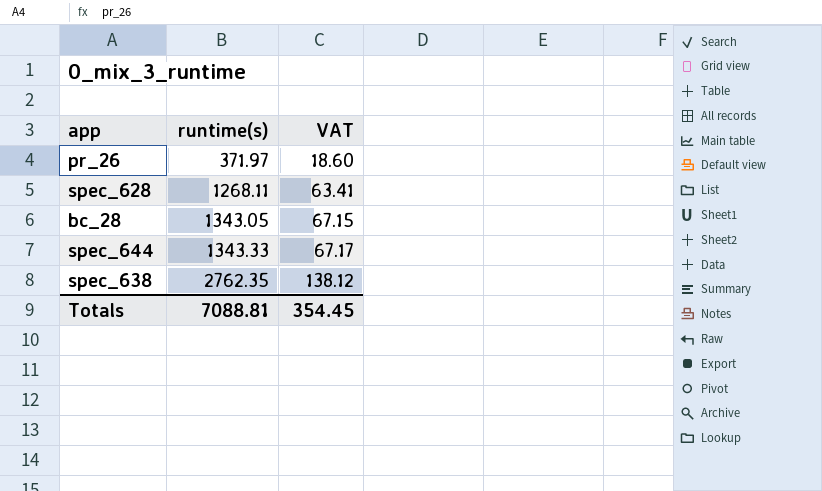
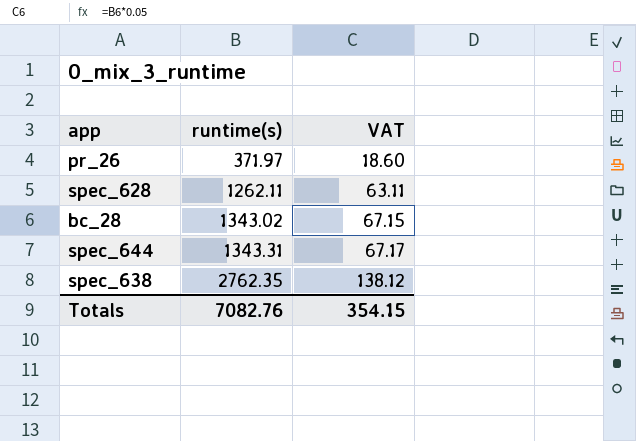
spec_628 | runtime(s): 1268.11 -> 1262.11
spec_628 | VAT: 63.41 -> 63.11
bc_28 | runtime(s): 1343.05 -> 1343.02
spec_644 | runtime(s): 1343.33 -> 1343.31
Totals | runtime(s): 7088.81 -> 7082.76
Totals | VAT: 354.45 -> 354.15

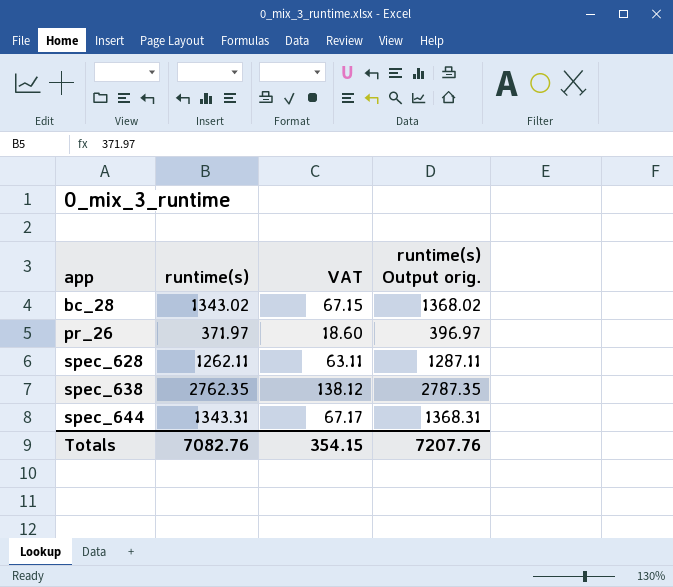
row order: runtime(s) ascending -> app ascending
column runtime(s) Output orig. | formula: none -> [runtime(s)] + 25

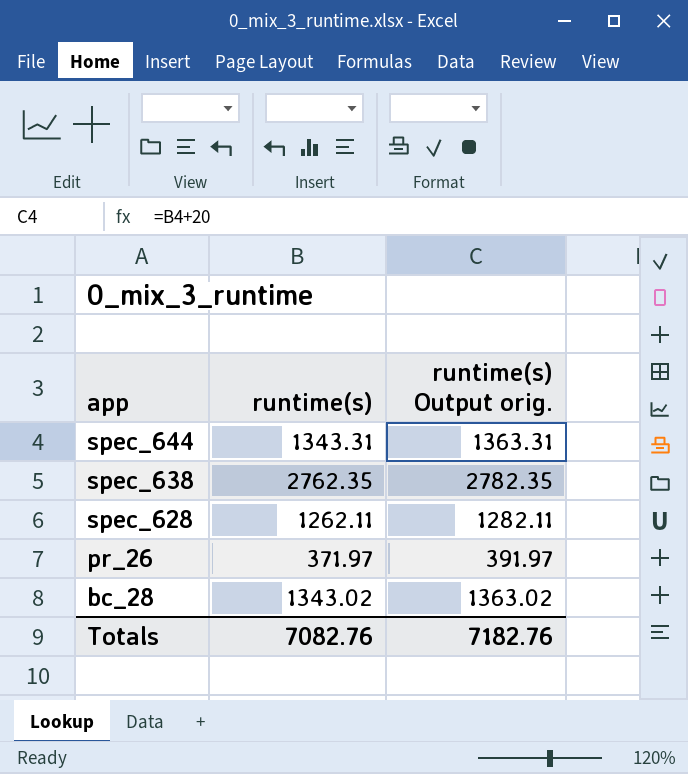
row order: app ascending -> app descending
column VAT | formula: [runtime(s)] * 0.05 -> none
column runtime(s) Output orig. | formula: [runtime(s)] + 25 -> [runtime(s)] + 20
Totals | runtime(s) Output orig.: 7207.76 -> 7182.76

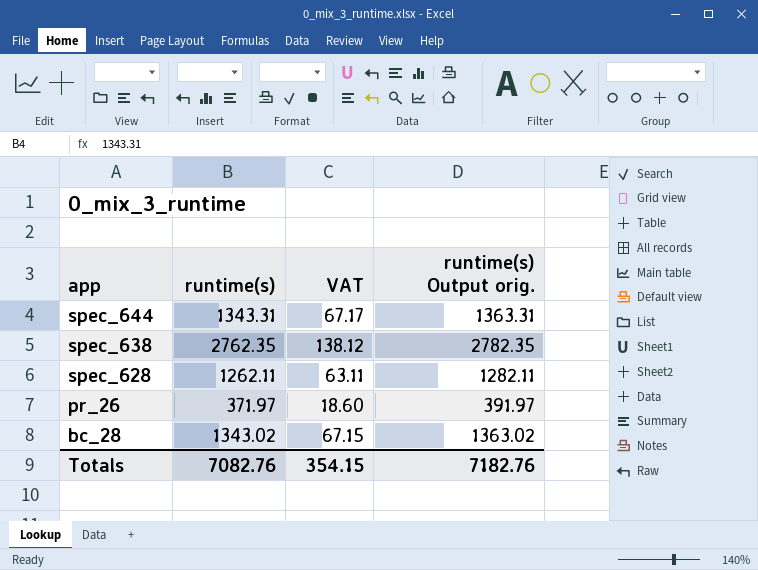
column VAT | formula: none -> [runtime(s)] * 0.05

